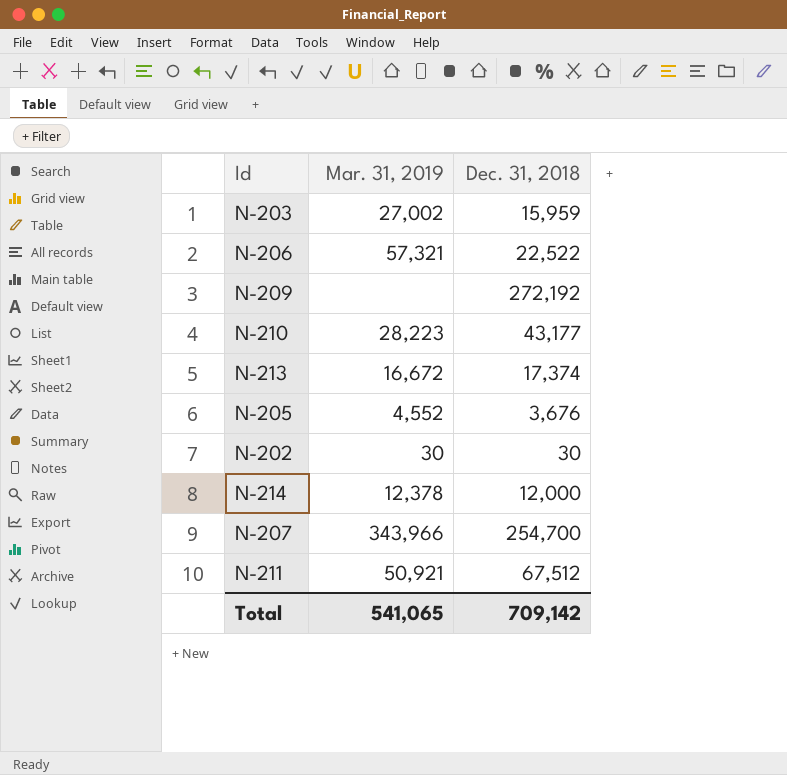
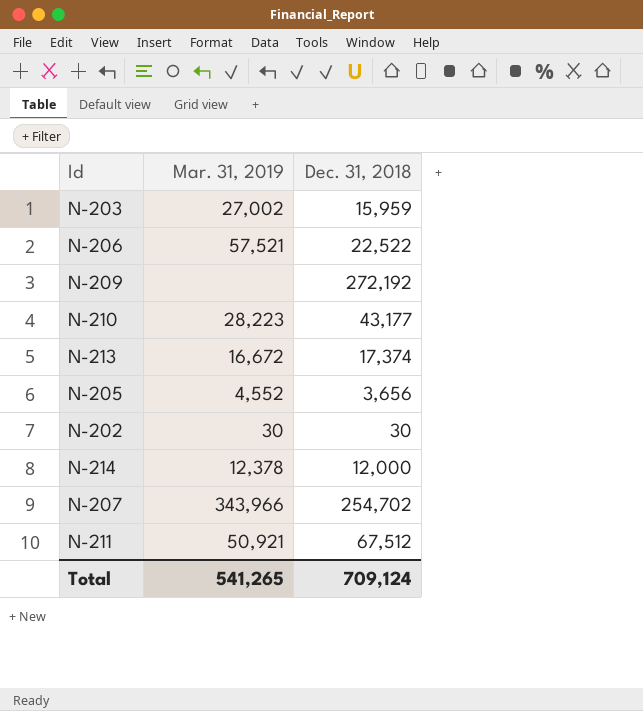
N-206 | Mar. 31, 2019: 57,321 -> 57,521
N-205 | Dec. 31, 2018: 3,676 -> 3,656
N-207 | Dec. 31, 2018: 254,700 -> 254,702
Total | Mar. 31, 2019: 541,065 -> 541,265
Total | Dec. 31, 2018: 709,142 -> 709,124

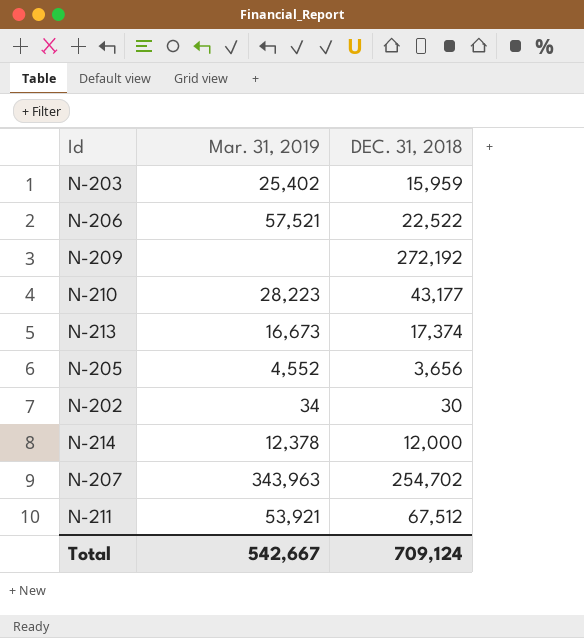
column name: Dec. 31, 2018 -> DEC. 31, 2018
N-203 | Mar. 31, 2019: 27,002 -> 25,402
N-213 | Mar. 31, 2019: 16,672 -> 16,673
N-202 | Mar. 31, 2019: 30 -> 34
N-207 | Mar. 31, 2019: 343,966 -> 343,963
N-211 | Mar. 31, 2019: 50,921 -> 53,921
Total | Mar. 31, 2019: 541,265 -> 542,667

